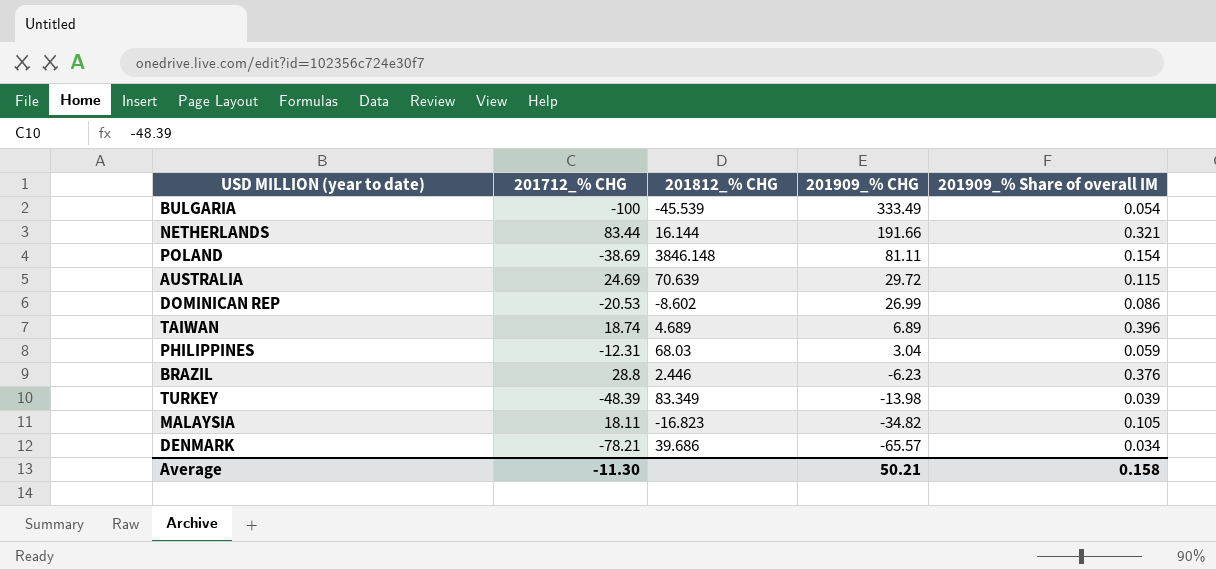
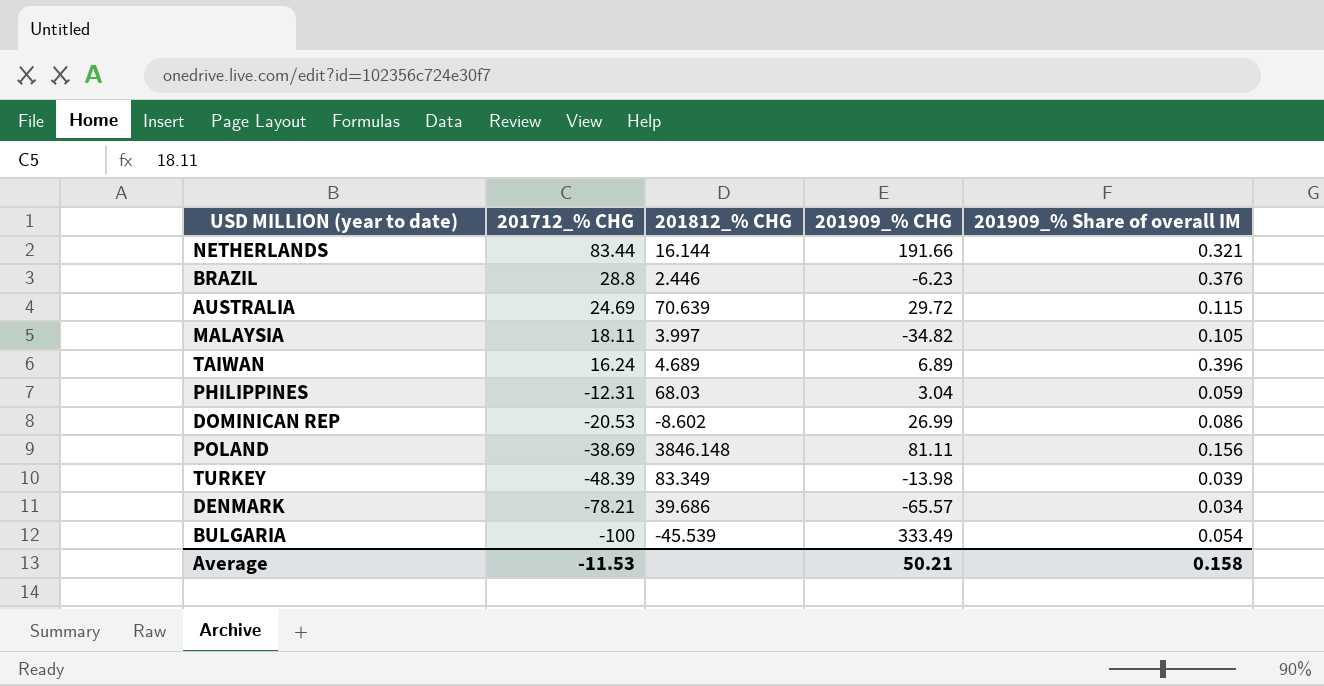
row order: 201909_% CHG descending -> 201712_% CHG descending
MALAYSIA | 201812_% CHG: -16.823 -> 3.997
TAIWAN | 201712_% CHG: 18.74 -> 16.24
POLAND | 201909_% Share of overall IM: 0.154 -> 0.156
Average | 201712_% CHG: -11.30 -> -11.53

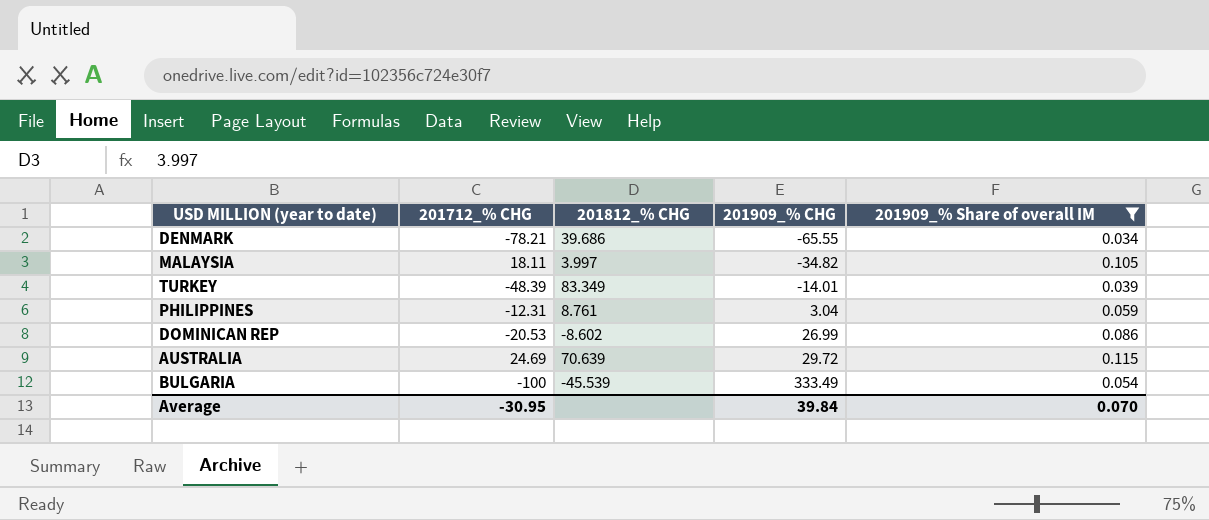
filter: none -> 201909_% Share of overall IM <= 0.115
row order: 201712_% CHG descending -> 201909_% CHG ascending
DENMARK | 201909_% CHG: -65.57 -> -65.55
TURKEY | 201909_% CHG: -13.98 -> -14.01
PHILIPPINES | 201812_% CHG: 68.03 -> 8.761
Average | 201712_% CHG: -11.53 -> -30.95
Average | 201909_% CHG: 50.21 -> 39.84
Average | 201909_% Share of overall IM: 0.158 -> 0.070

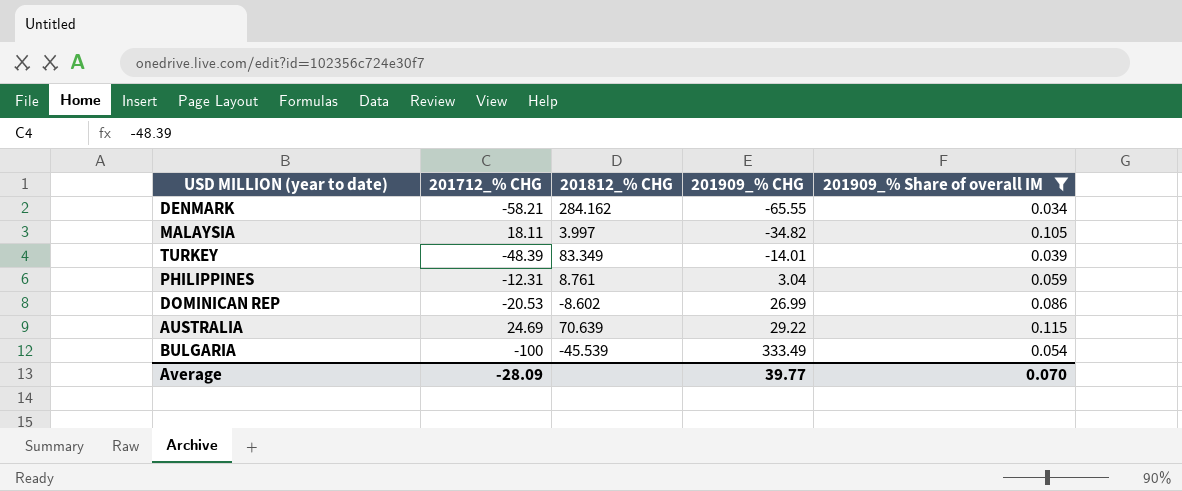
DENMARK | 201712_% CHG: -78.21 -> -58.21
DENMARK | 201812_% CHG: 39.686 -> 284.162
AUSTRALIA | 201909_% CHG: 29.72 -> 29.22
Average | 201712_% CHG: -30.95 -> -28.09
Average | 201909_% CHG: 39.84 -> 39.77

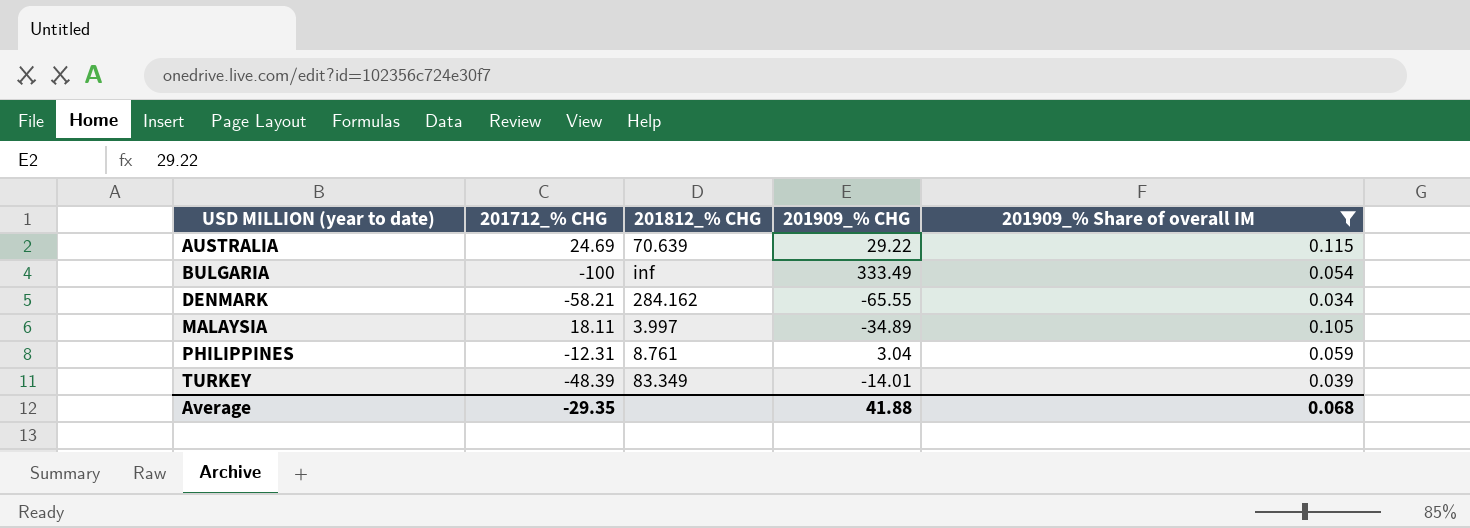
row order: 201909_% CHG ascending -> USD MILLION (year to date) ascending
row DOMINICAN REP: -20.53 | -8.602 | 26.99 | 0.086 -> none
BULGARIA | 201812_% CHG: -45.539 -> inf
MALAYSIA | 201909_% CHG: -34.82 -> -34.89
Average | 201712_% CHG: -28.09 -> -29.35
Average | 201909_% CHG: 39.77 -> 41.88
Average | 201909_% Share of overall IM: 0.070 -> 0.068

